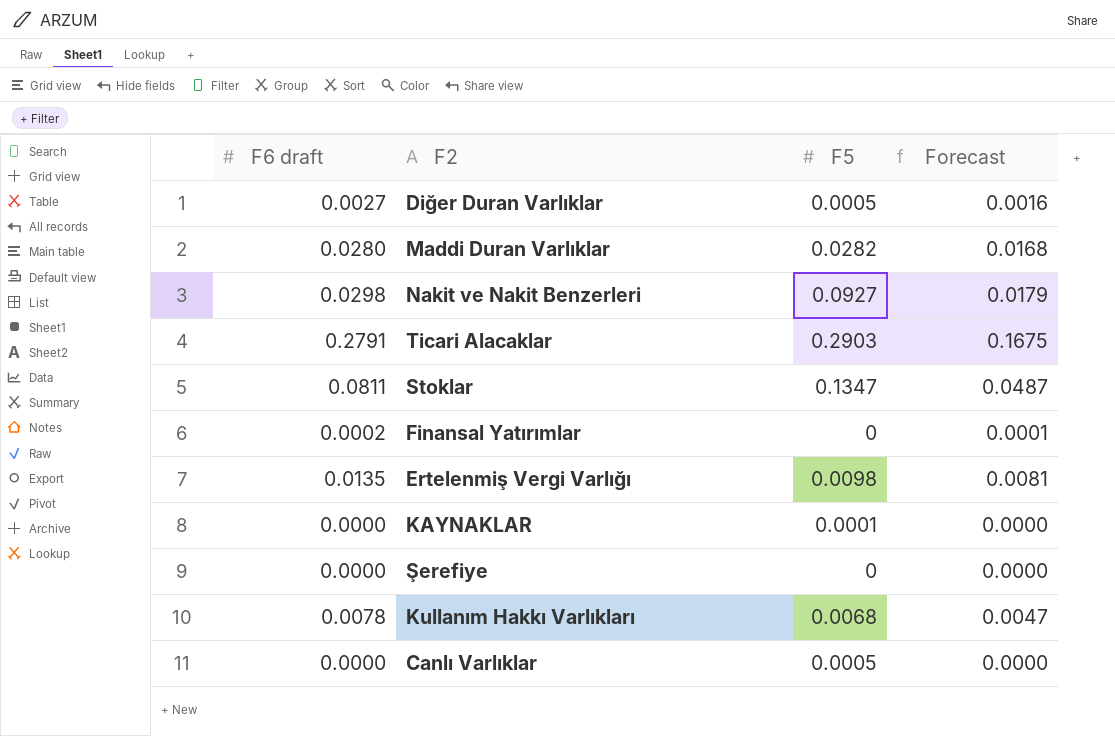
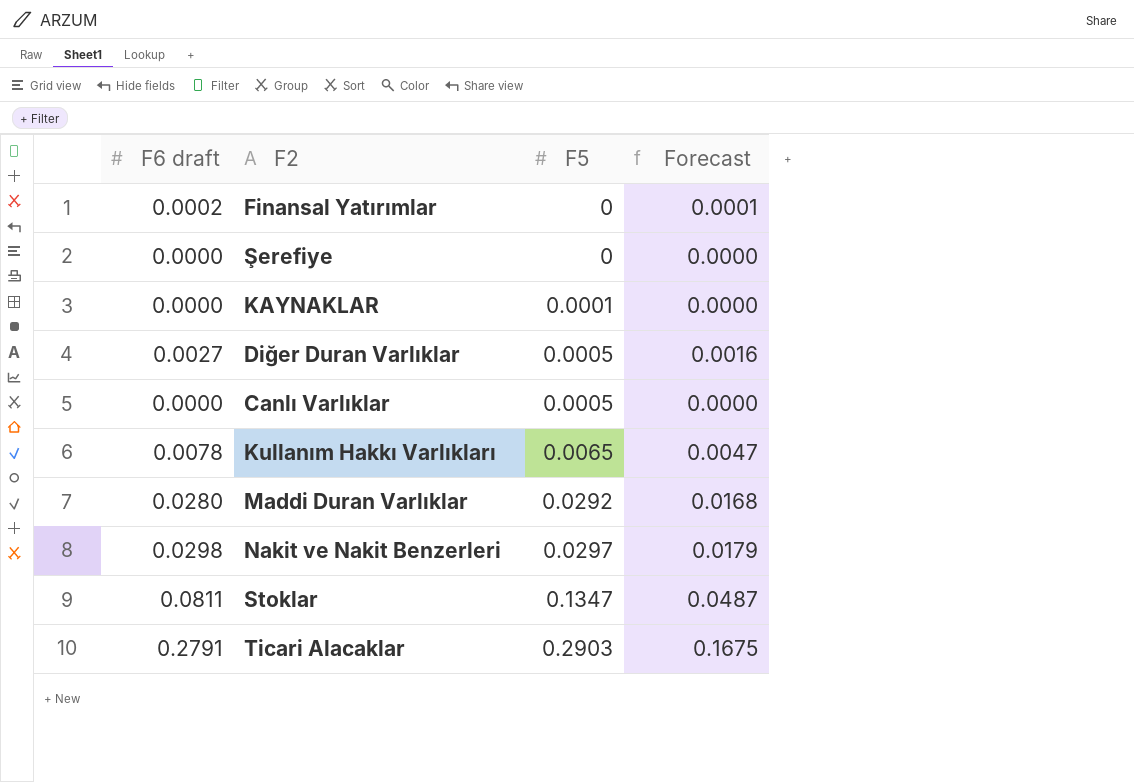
row order: none -> F5 ascending
row Ertelenmiş Vergi Varlığı: 0.0135 | 0.0098 | 0.0081 -> none
Kullanım Hakkı Varlıkları | F5: 0.0068 -> 0.0065
Maddi Duran Varlıklar | F5: 0.0282 -> 0.0292
Nakit ve Nakit Benzerleri | F5: 0.0927 -> 0.0297

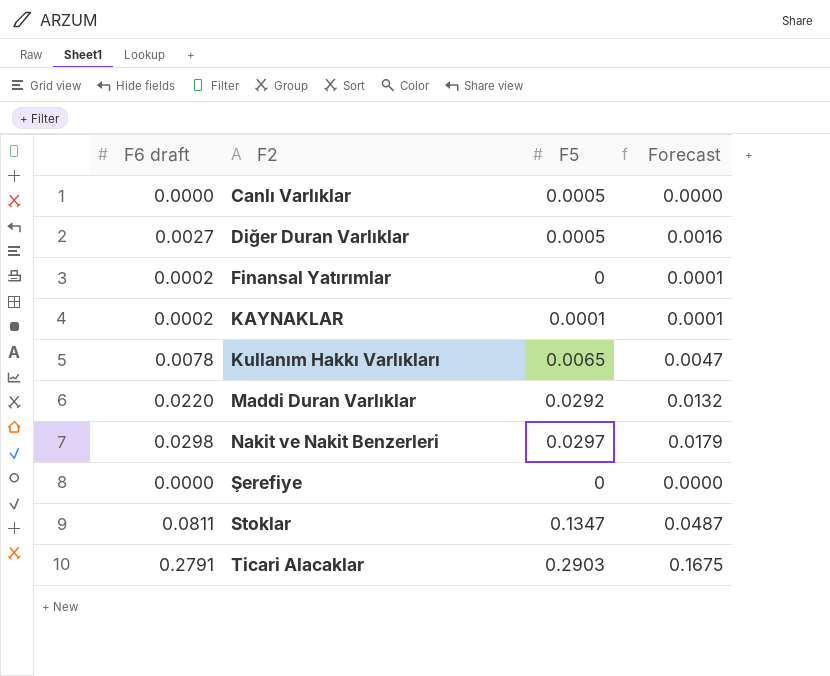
row order: F5 ascending -> F2 ascending
KAYNAKLAR | F6 draft: 0.0000 -> 0.0002
KAYNAKLAR | Forecast: 0.0000 -> 0.0001
Maddi Duran Varlıklar | F6 draft: 0.0280 -> 0.0220
Maddi Duran Varlıklar | Forecast: 0.0168 -> 0.0132

